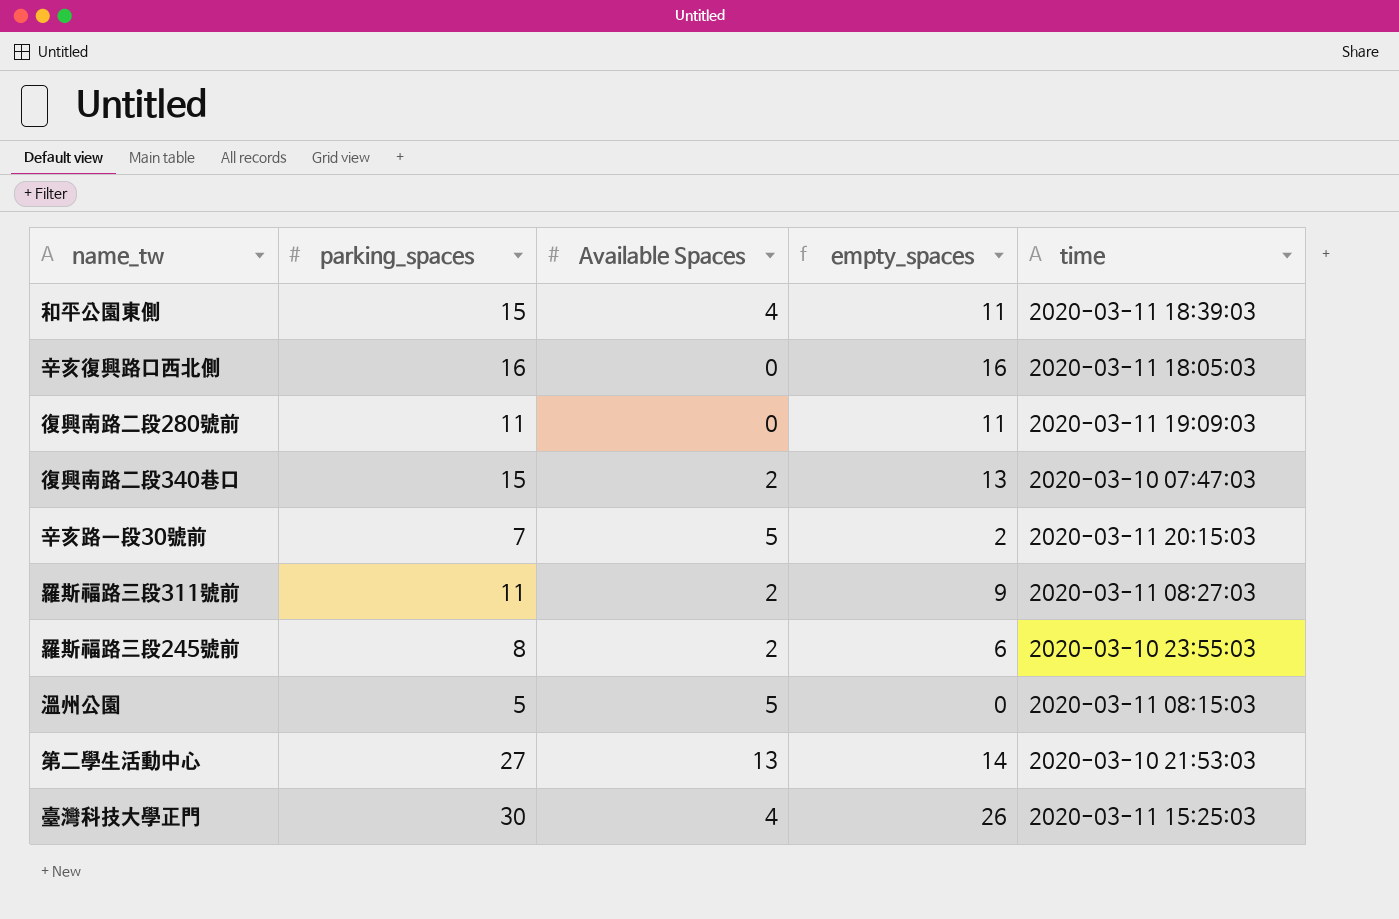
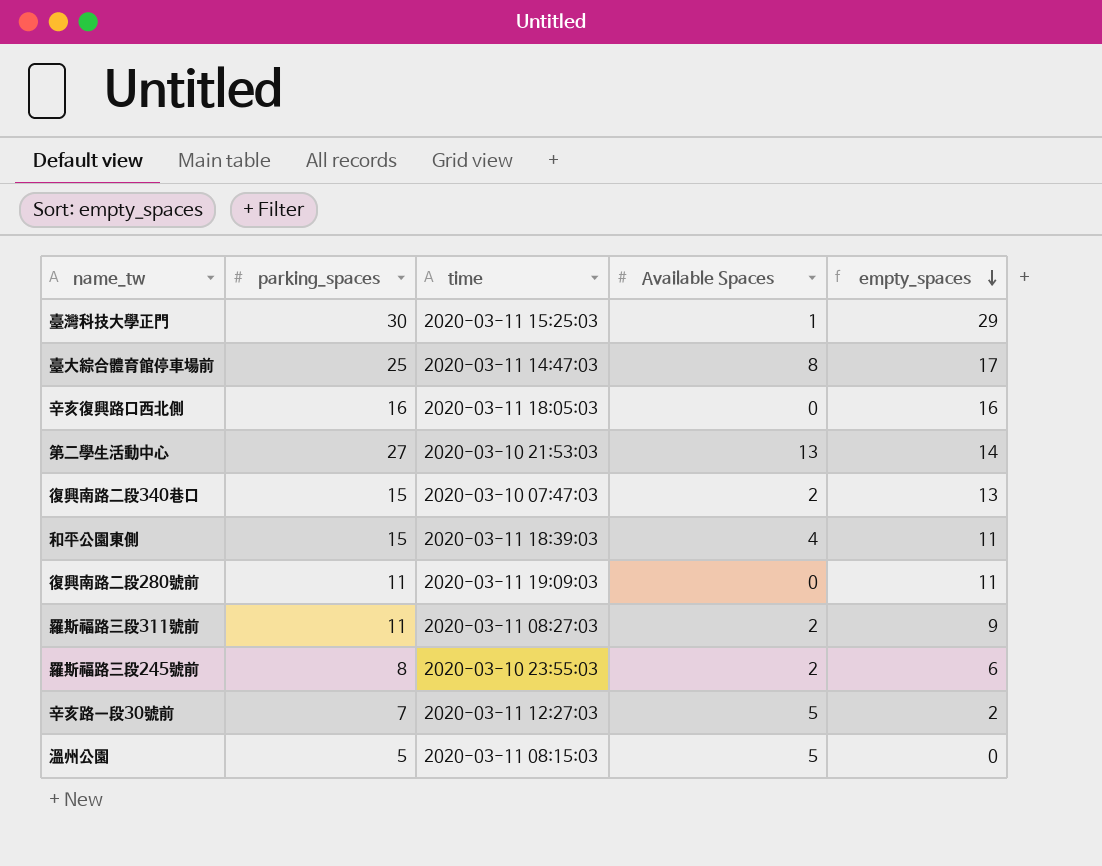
row order: none -> empty_spaces descending
column time | position: 5 -> 3
臺灣科技大學正門 | Available Spaces: 4 -> 1
臺灣科技大學正門 | empty_spaces: 26 -> 29
row 臺大綜合體育館停車場前: none -> 25 | 2020-03-11 14:47:03 | 8 | 17
辛亥路一段30號前 | time: 2020-03-11 20:15:03 -> 2020-03-11 12:27:03

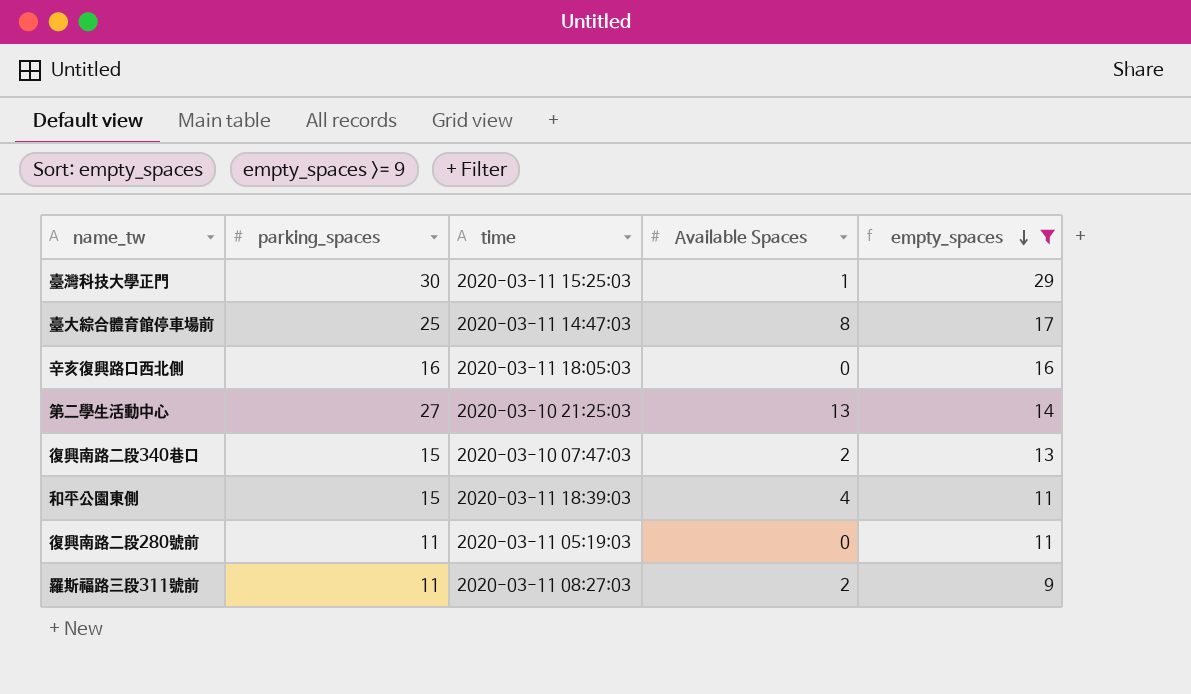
filter: none -> empty_spaces >= 9
第二學生活動中心 | time: 2020-03-10 21:53:03 -> 2020-03-10 21:25:03
復興南路二段280號前 | time: 2020-03-11 19:09:03 -> 2020-03-11 05:19:03

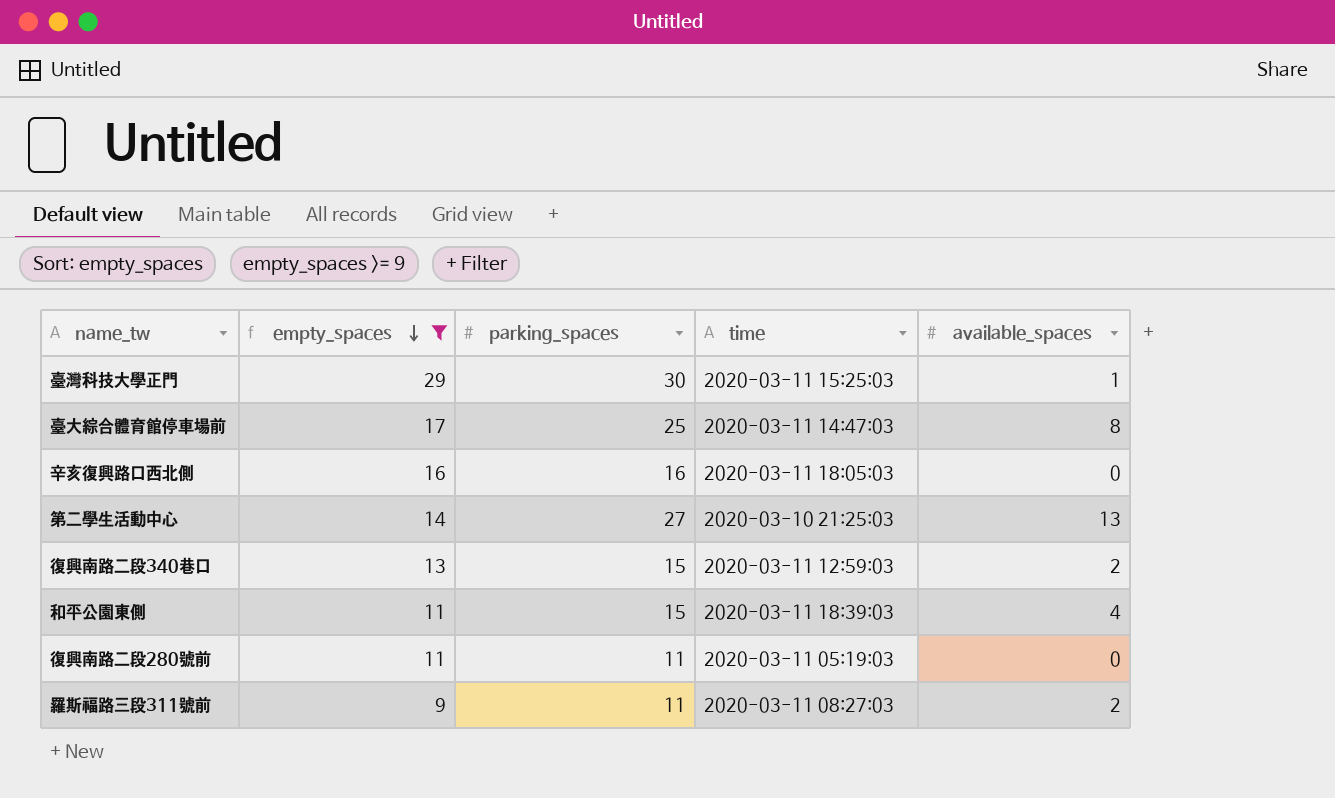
column empty_spaces | position: 5 -> 2
column name: Available Spaces -> available_spaces
復興南路二段340巷口 | time: 2020-03-10 07:47:03 -> 2020-03-11 12:59:03

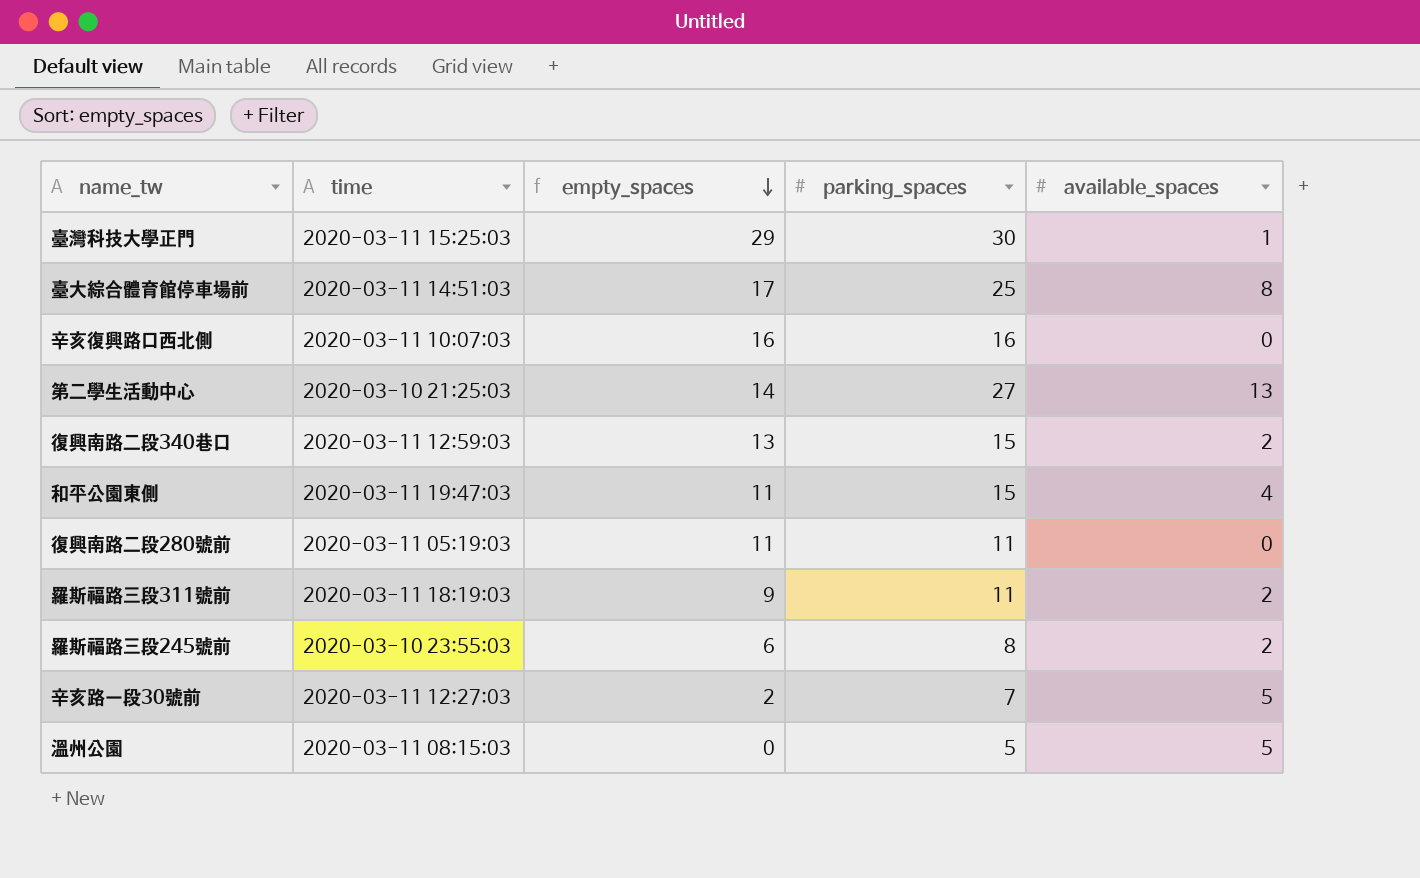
filter: empty_spaces >= 9 -> none
column time | position: 4 -> 2
臺大綜合體育館停車場前 | time: 2020-03-11 14:47:03 -> 2020-03-11 14:51:03
辛亥復興路口西北側 | time: 2020-03-11 18:05:03 -> 2020-03-11 10:07:03
和平公園東側 | time: 2020-03-11 18:39:03 -> 2020-03-11 19:47:03
羅斯福路三段311號前 | time: 2020-03-11 08:27:03 -> 2020-03-11 18:19:03

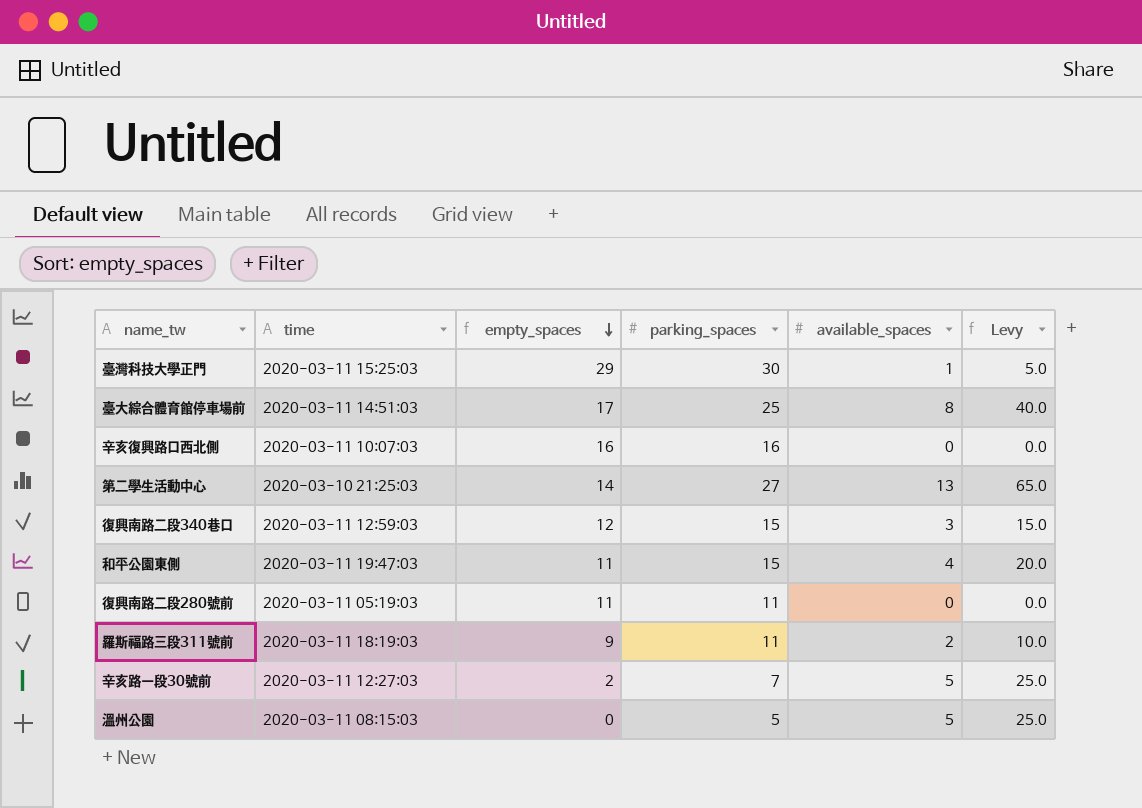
column Levy | formula: none -> [available_spaces] * 5
row 羅斯福路三段245號前: 2020-03-10 23:55:03 | 6 | 8 | 2 -> none
復興南路二段340巷口 | empty_spaces: 13 -> 12
復興南路二段340巷口 | available_spaces: 2 -> 3

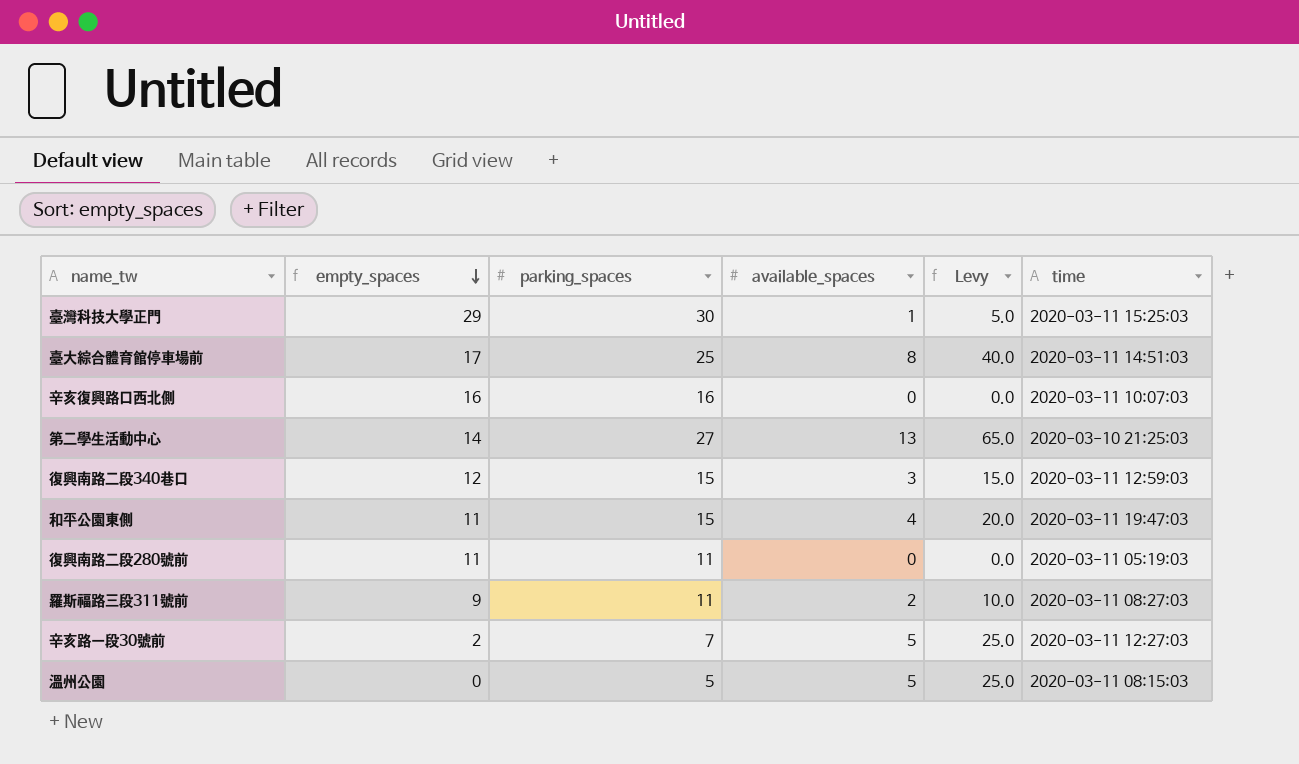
column time | position: 2 -> 6
羅斯福路三段311號前 | time: 2020-03-11 18:19:03 -> 2020-03-11 08:27:03

